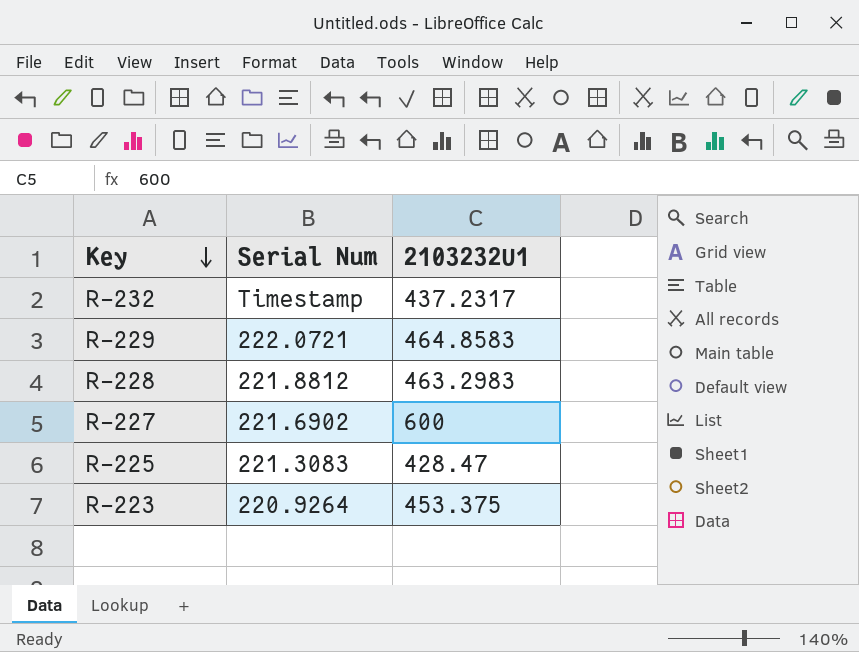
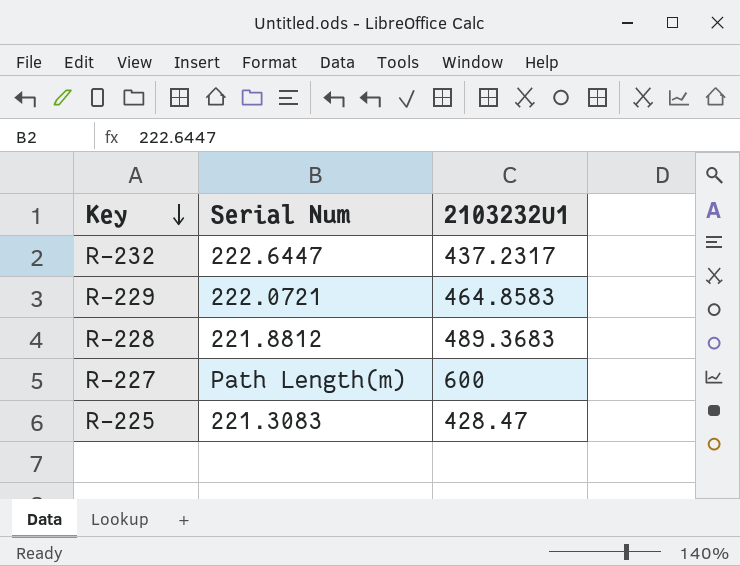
row R-223: 220.9264 | 453.375 -> none
R-232 | Serial Num: Timestamp -> 222.6447
R-228 | 2103232U1: 463.2983 -> 489.3683
R-227 | Serial Num: 221.6902 -> Path Length(m)

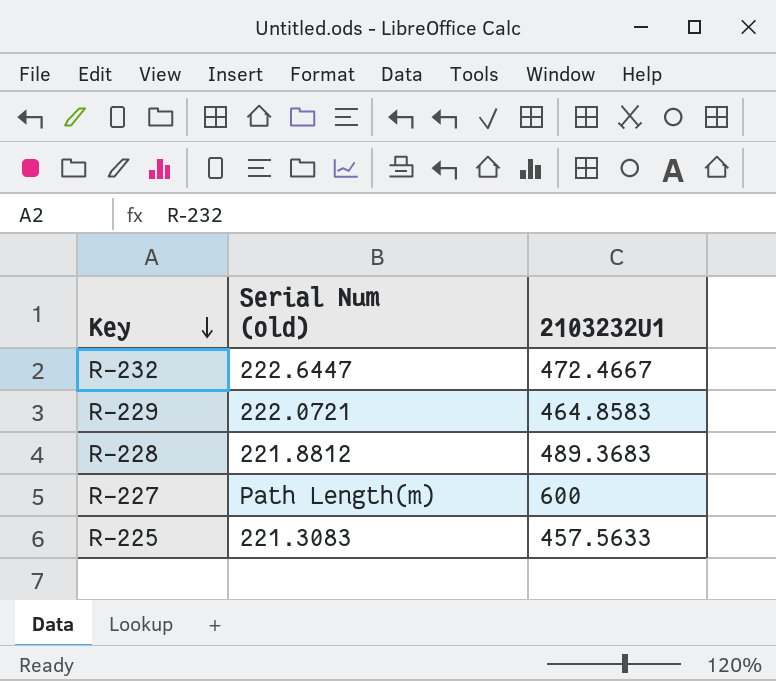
column name: Serial Num -> Serial Num (old)
R-232 | 2103232U1: 437.2317 -> 472.4667
R-225 | 2103232U1: 428.47 -> 457.5633

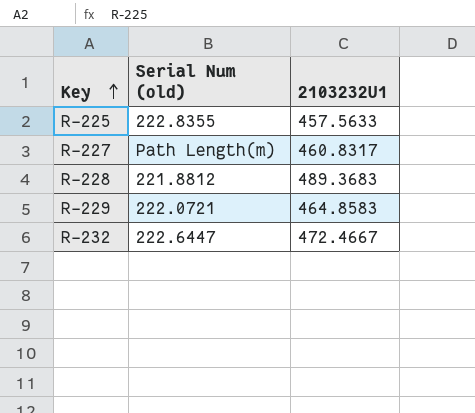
row order: Key descending -> Key ascending
R-225 | Serial Num (old): 221.3083 -> 222.8355
R-227 | 2103232U1: 600 -> 460.8317

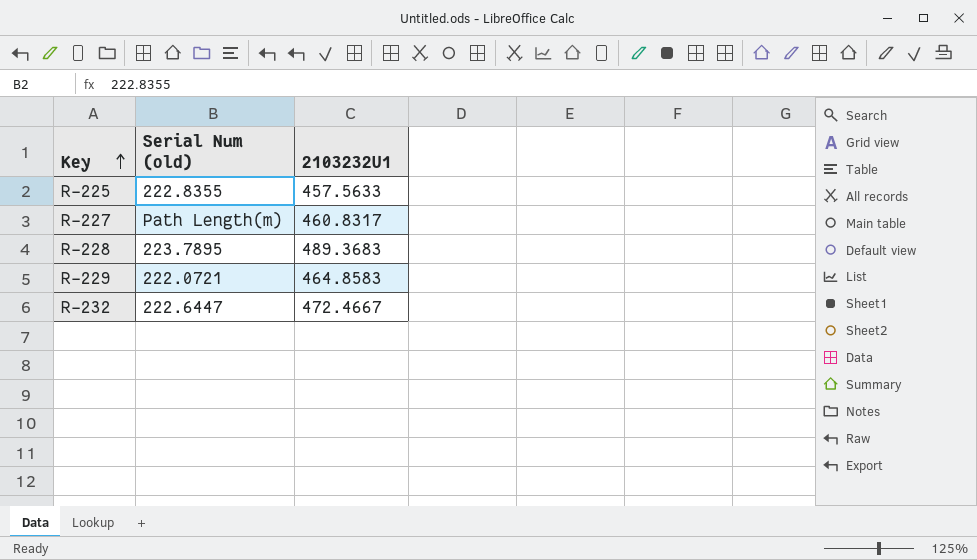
R-228 | Serial Num (old): 221.8812 -> 223.7895

